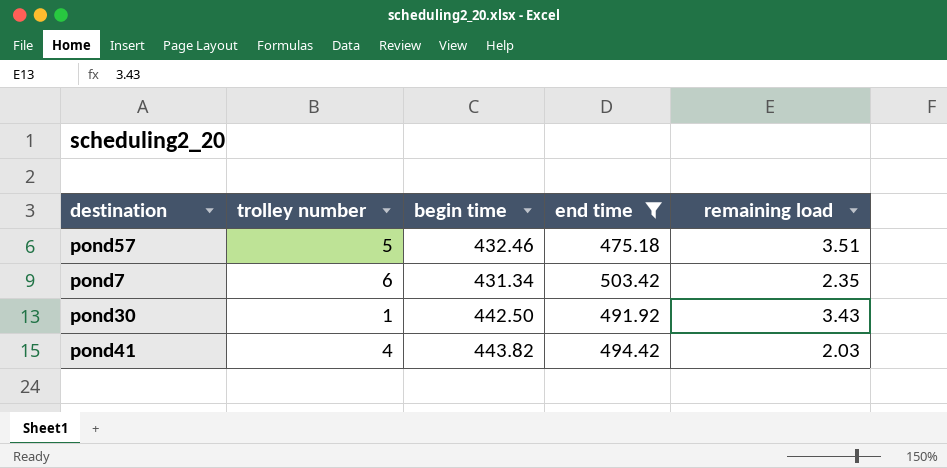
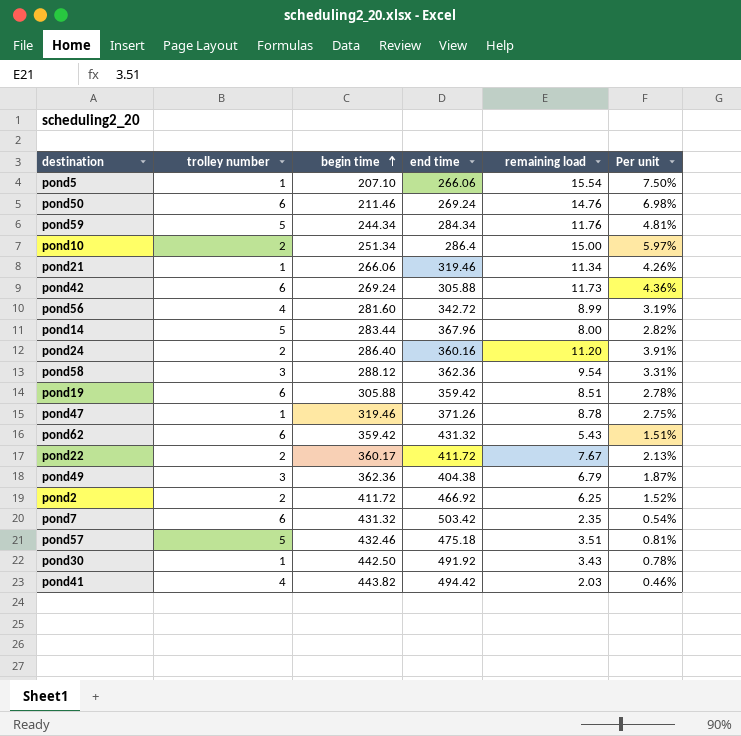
filter: end time >= 475.18 -> none
row order: none -> begin time ascending
column Per unit | formula: none -> [remaining load] / [begin time]
pond7 | begin time: 431.34 -> 431.32

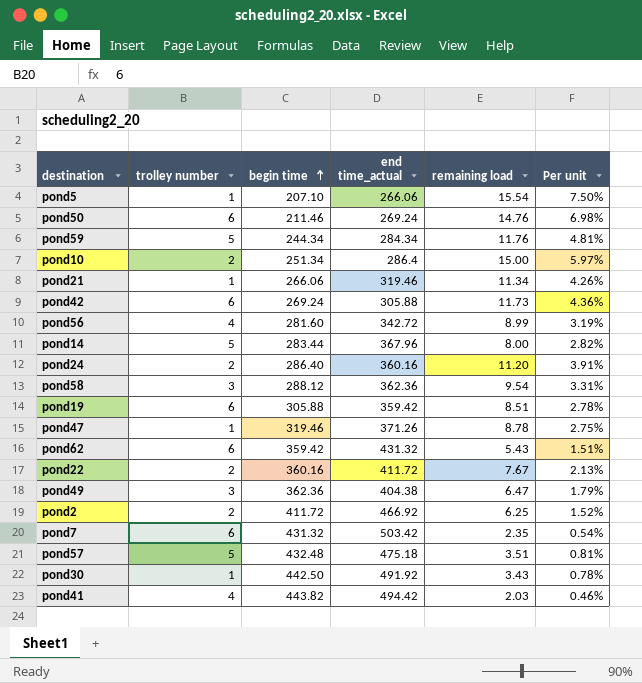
column name: end time -> end time_actual
pond22 | begin time: 360.17 -> 360.16
pond49 | remaining load: 6.79 -> 6.47
pond49 | Per unit: 1.87% -> 1.79%
pond57 | begin time: 432.46 -> 432.48

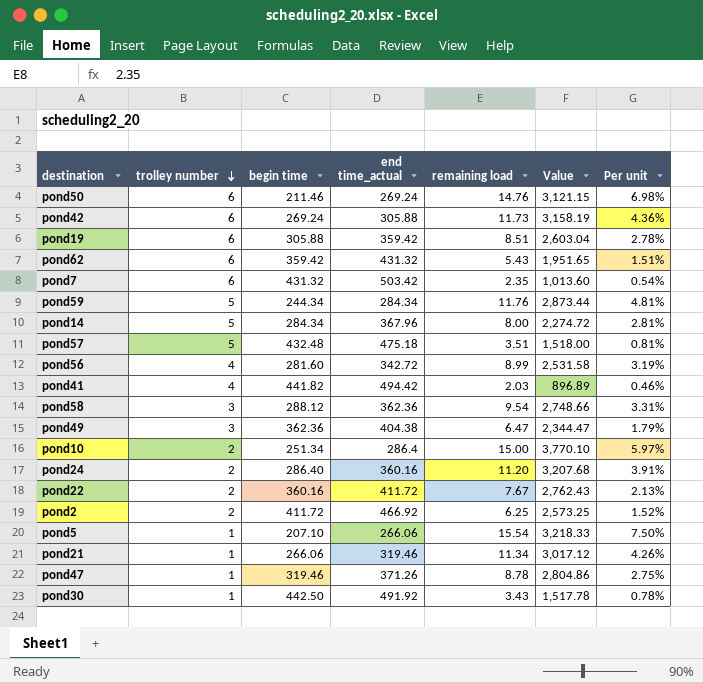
row order: begin time ascending -> trolley number descending
column Value | formula: none -> [begin time] * [remaining load]
pond14 | begin time: 283.44 -> 284.34
pond14 | Per unit: 2.82% -> 2.81%
pond41 | begin time: 443.82 -> 441.82

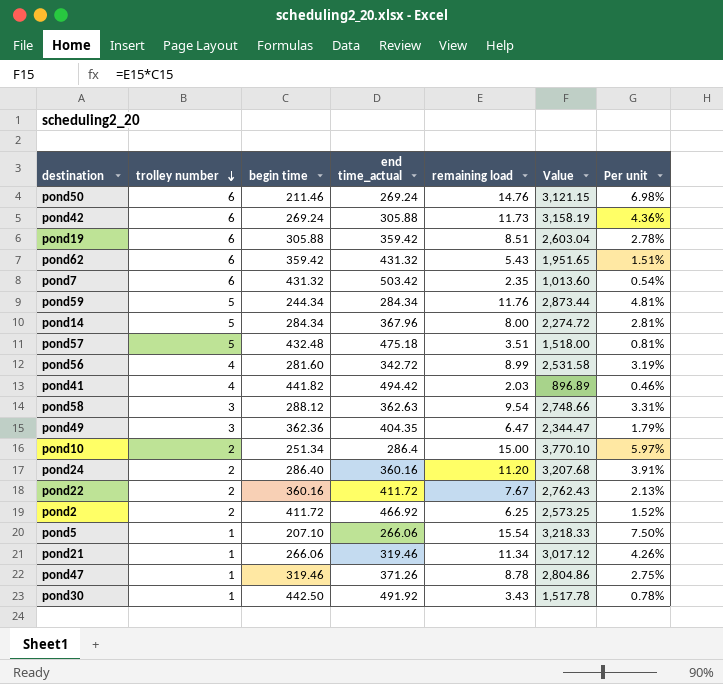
pond58 | end time_actual: 362.36 -> 362.63
pond49 | end time_actual: 404.38 -> 404.35

